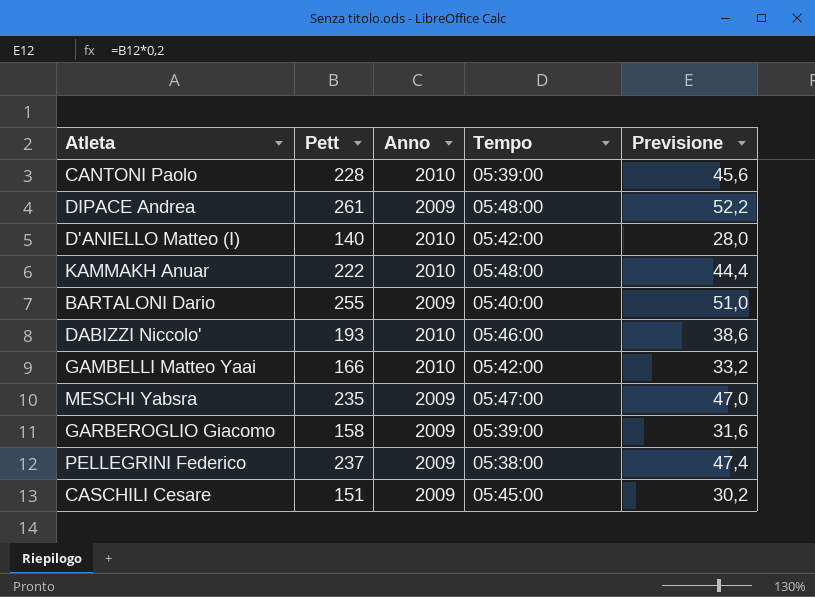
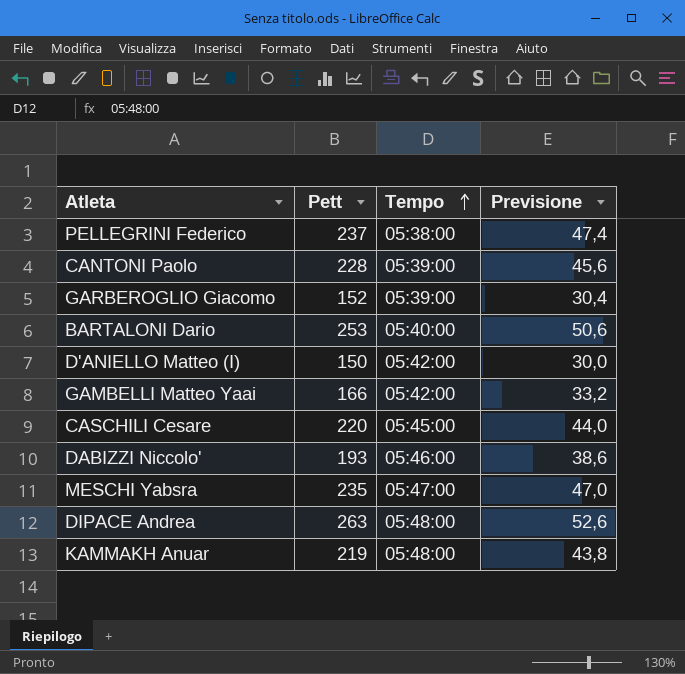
row order: none -> Tempo ascending
column Anno | position: 3 -> none
GARBEROGLIO Giacomo | Pett: 158 -> 152
GARBEROGLIO Giacomo | Previsione: 31,6 -> 30,4
BARTALONI Dario | Pett: 255 -> 253
BARTALONI Dario | Previsione: 51,0 -> 50,6
D'ANIELLO Matteo (I) | Pett: 140 -> 150
D'ANIELLO Matteo (I) | Previsione: 28,0 -> 30,0
CASCHILI Cesare | Pett: 151 -> 220
CASCHILI Cesare | Previsione: 30,2 -> 44,0
DIPACE Andrea | Pett: 261 -> 263
DIPACE Andrea | Previsione: 52,2 -> 52,6
KAMMAKH Anuar | Pett: 222 -> 219
KAMMAKH Anuar | Previsione: 44,4 -> 43,8

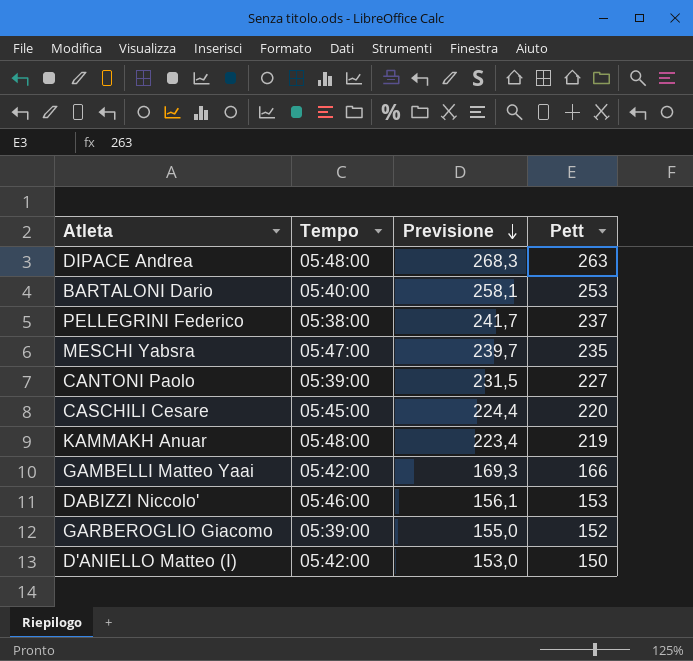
row order: Tempo ascending -> Previsione descending
column Previsione | formula: [Pett] * 0,2 -> [Pett] * 1,02
column Pett | position: 2 -> 4
CANTONI Paolo | Pett: 228 -> 227
DABIZZI Niccolo' | Pett: 193 -> 153

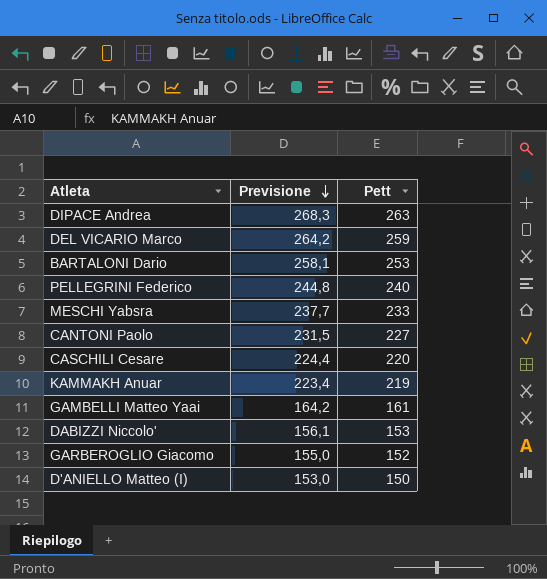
column Tempo | position: 2 -> none
row DEL VICARIO Marco: none -> 264,2 | 259
PELLEGRINI Federico | Previsione: 241,7 -> 244,8
PELLEGRINI Federico | Pett: 237 -> 240
MESCHI Yabsra | Previsione: 239,7 -> 237,7
MESCHI Yabsra | Pett: 235 -> 233
GAMBELLI Matteo Yaai | Previsione: 169,3 -> 164,2
GAMBELLI Matteo Yaai | Pett: 166 -> 161

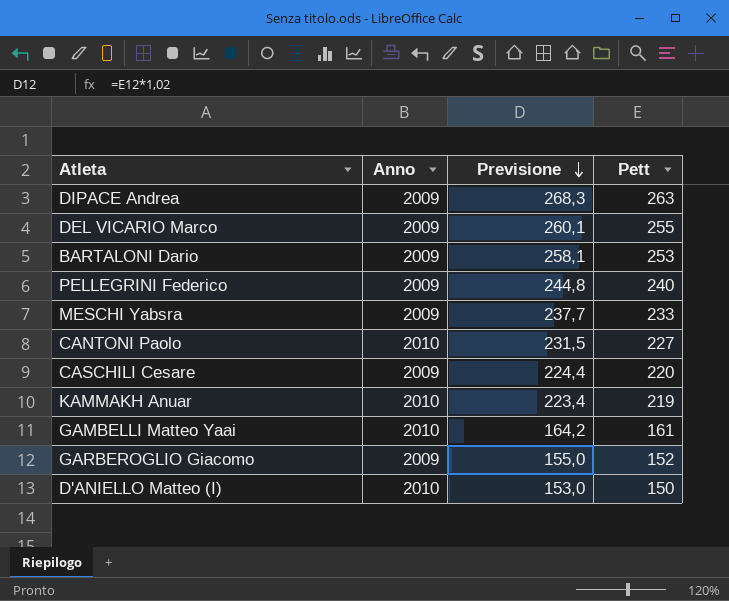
column Anno | position: none -> 2
row DABIZZI Niccolo': 156,1 | 153 -> none
DEL VICARIO Marco | Previsione: 264,2 -> 260,1
DEL VICARIO Marco | Pett: 259 -> 255

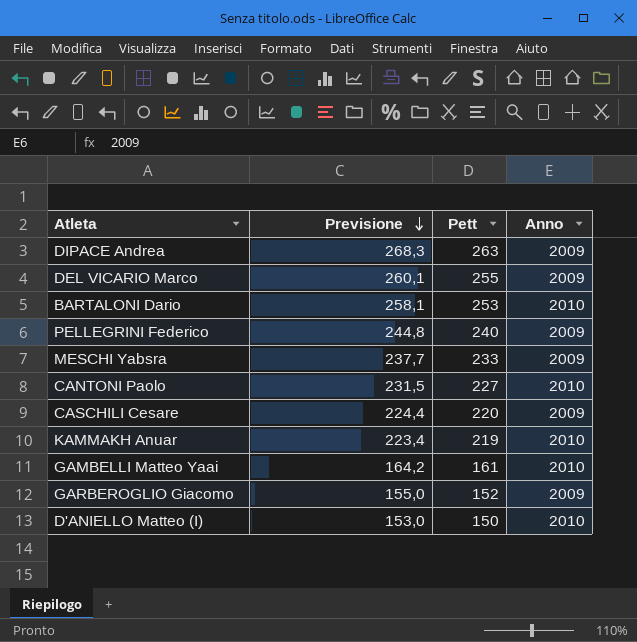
column Anno | position: 2 -> 4
BARTALONI Dario | Anno: 2009 -> 2010

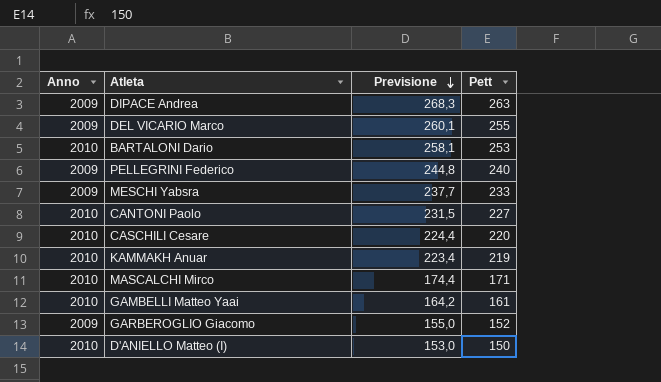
column Anno | position: 4 -> 1
CASCHILI Cesare | Anno: 2009 -> 2010
row MASCALCHI Mirco: none -> 2010 | 174,4 | 171

